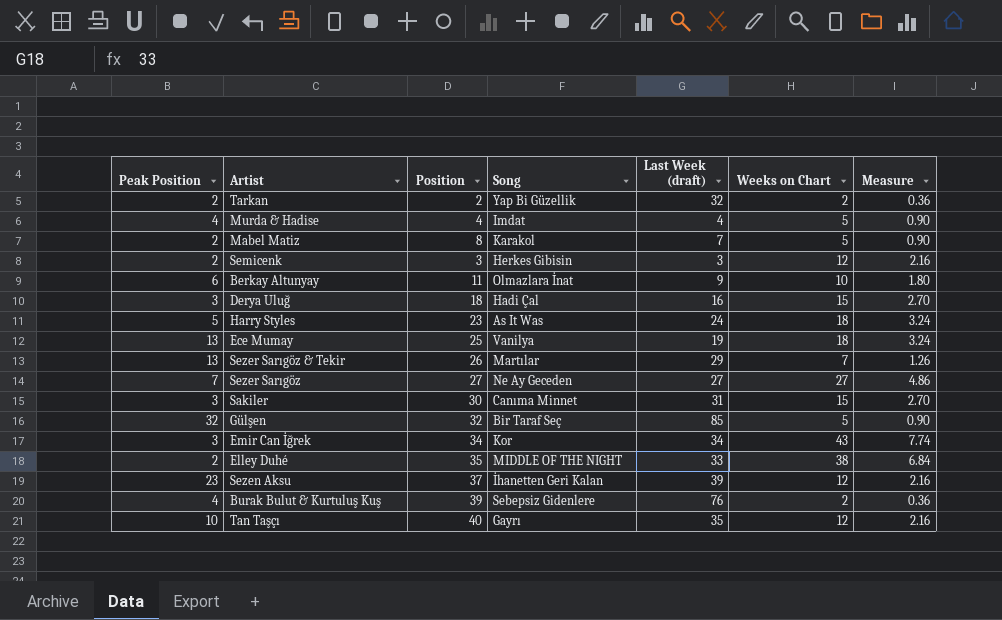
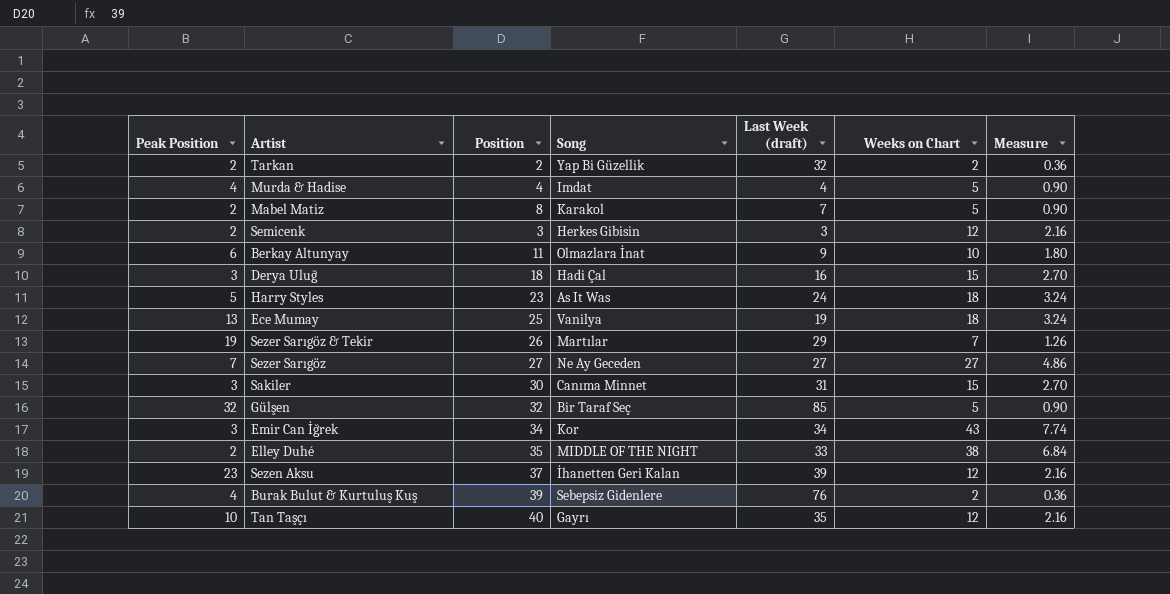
Sezer Sarıgöz & Tekir | Peak Position: 13 -> 19

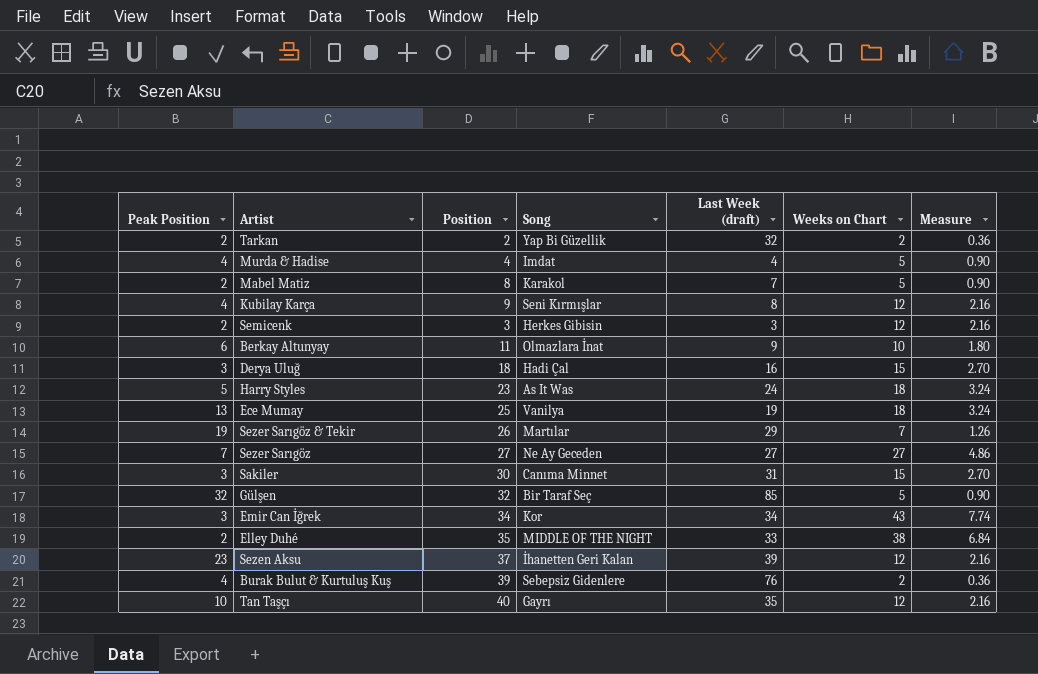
row Kubilay Karça: none -> 4 | 9 | Seni Kırmışlar | 8 | 12 | 2.16

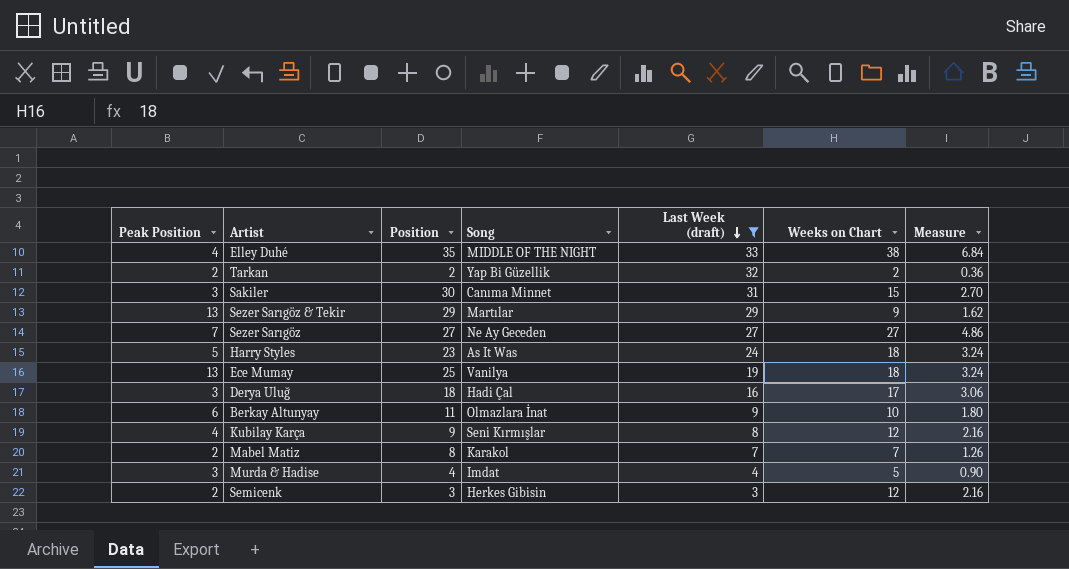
filter: none -> Last Week (draft) <= 33
row order: none -> Last Week (draft) descending
Elley Duhé | Peak Position: 2 -> 4
Sezer Sarıgöz & Tekir | Peak Position: 19 -> 13
Sezer Sarıgöz & Tekir | Position: 26 -> 29
Sezer Sarıgöz & Tekir | Weeks on Chart: 7 -> 9
Sezer Sarıgöz & Tekir | Measure: 1.26 -> 1.62
Derya Uluğ | Weeks on Chart: 15 -> 17
Derya Uluğ | Measure: 2.70 -> 3.06
Mabel Matiz | Weeks on Chart: 5 -> 7
Mabel Matiz | Measure: 0.90 -> 1.26
Murda & Hadise | Peak Position: 4 -> 3

